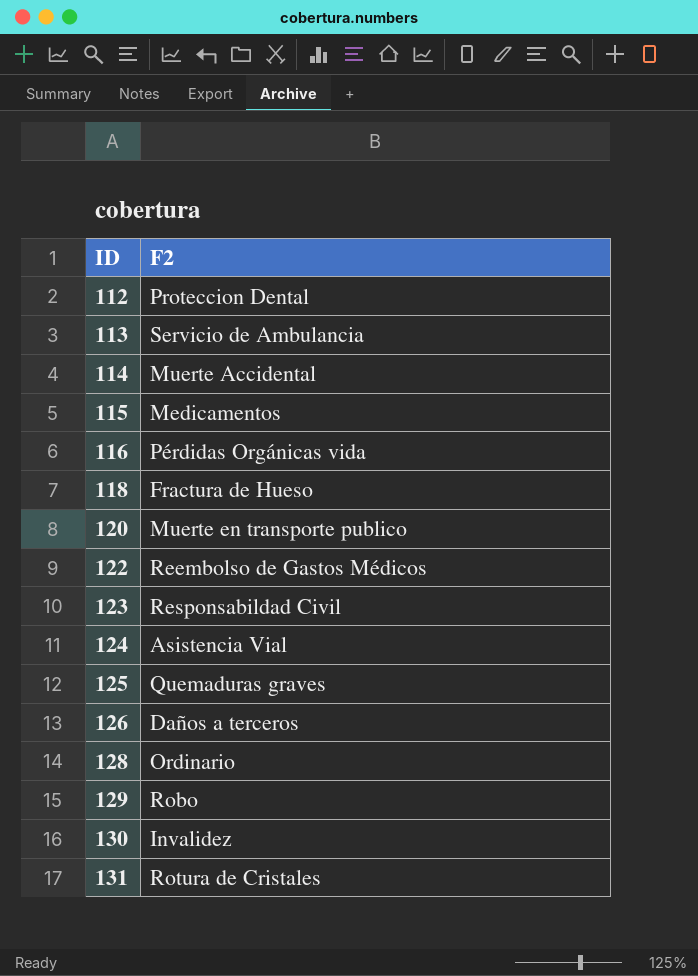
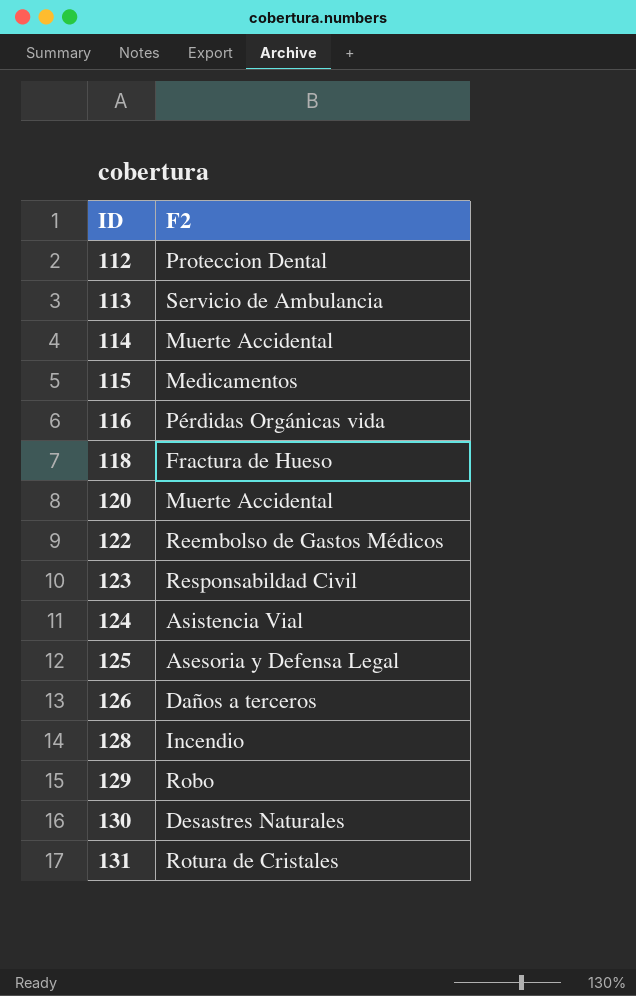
120 | F2: Muerte en transporte publico -> Muerte Accidental
125 | F2: Quemaduras graves -> Asesoria y Defensa Legal
128 | F2: Ordinario -> Incendio
130 | F2: Invalidez -> Desastres Naturales

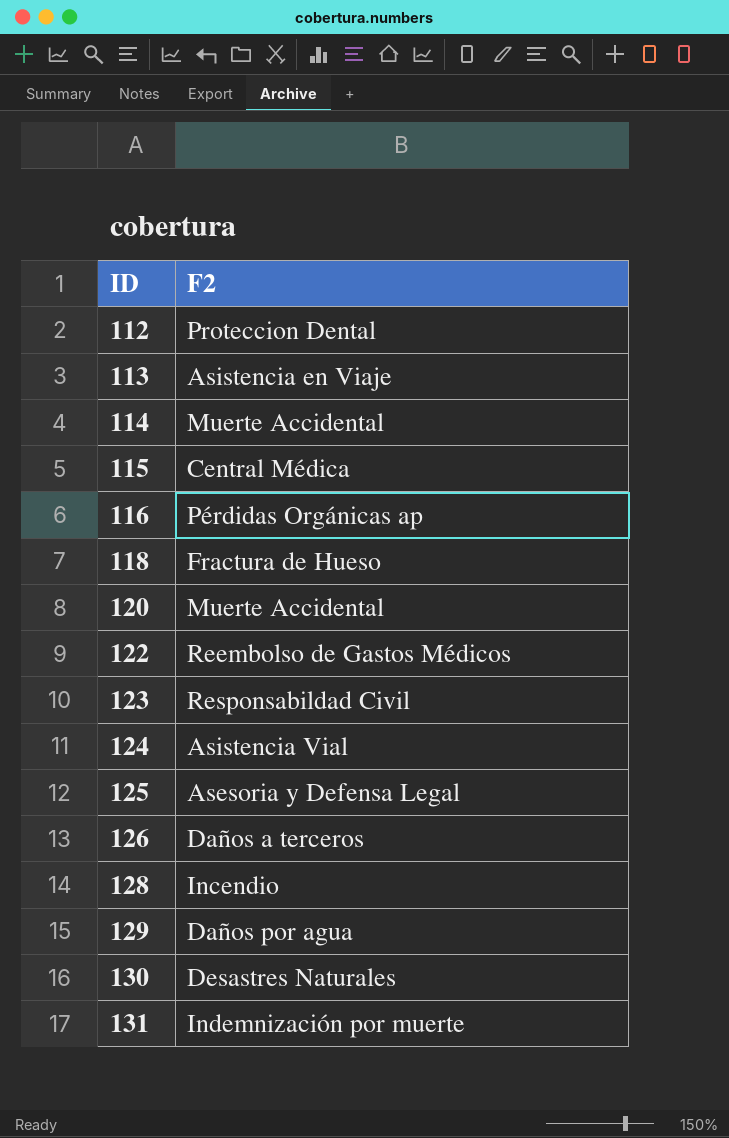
113 | F2: Servicio de Ambulancia -> Asistencia en Viaje
115 | F2: Medicamentos -> Central Médica
116 | F2: Pérdidas Orgánicas vida -> Pérdidas Orgánicas ap
129 | F2: Robo -> Daños por agua
131 | F2: Rotura de Cristales -> Indemnización por muerte

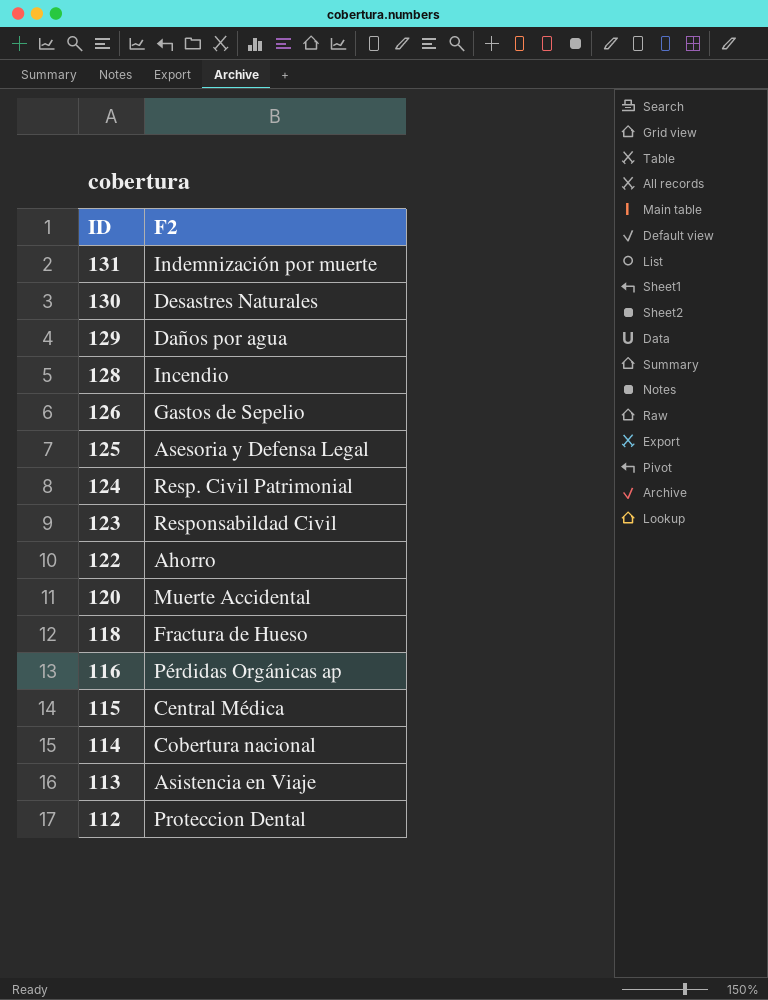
row order: ID ascending -> ID descending
126 | F2: Daños a terceros -> Gastos de Sepelio
124 | F2: Asistencia Vial -> Resp. Civil Patrimonial
122 | F2: Reembolso de Gastos Médicos -> Ahorro
114 | F2: Muerte Accidental -> Cobertura nacional

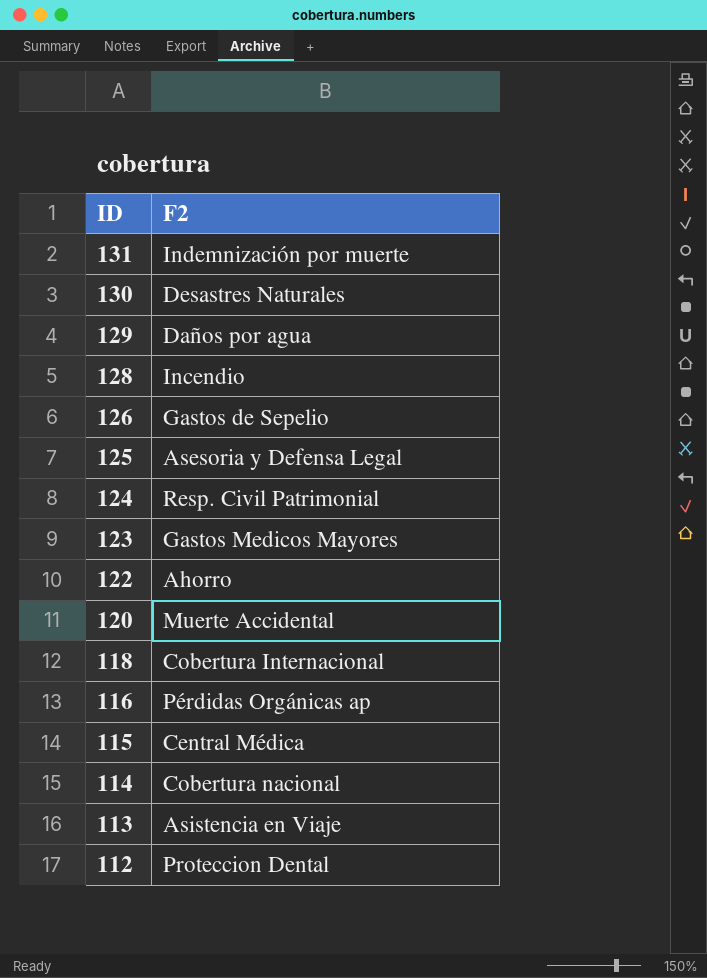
123 | F2: Responsabildad Civil -> Gastos Medicos Mayores
118 | F2: Fractura de Hueso -> Cobertura Internacional

